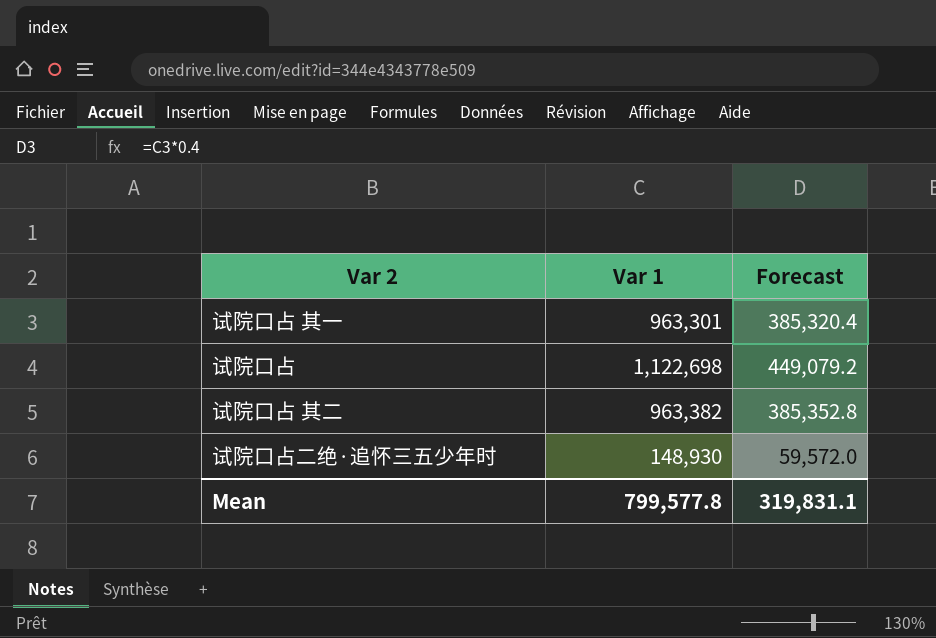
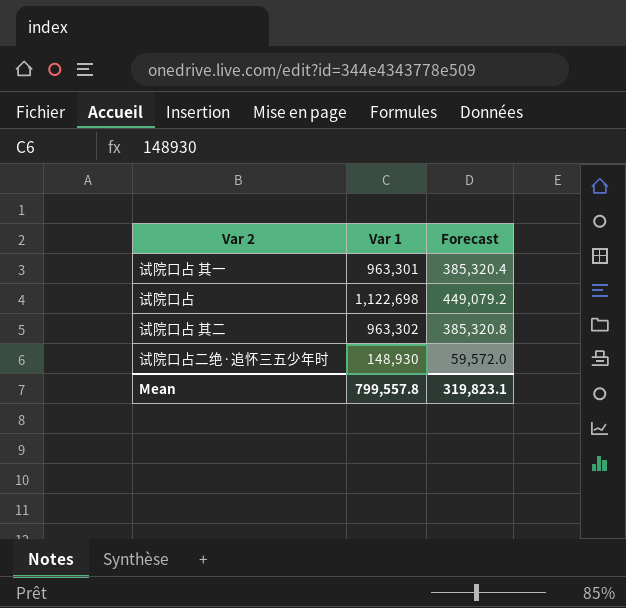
试院口占 其二 | Var 1: 963,382 -> 963,302
试院口占 其二 | Forecast: 385,352.8 -> 385,320.8
Mean | Var 1: 799,577.8 -> 799,557.8
Mean | Forecast: 319,831.1 -> 319,823.1

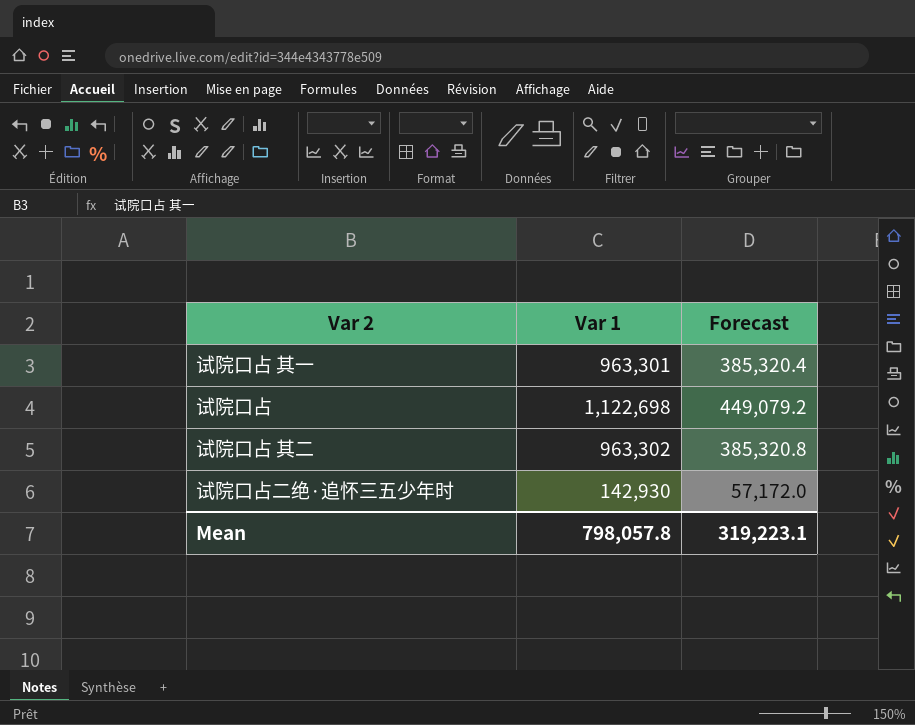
试院口占二绝·追怀三五少年时 | Var 1: 148,930 -> 142,930
试院口占二绝·追怀三五少年时 | Forecast: 59,572.0 -> 57,172.0
Mean | Var 1: 799,557.8 -> 798,057.8
Mean | Forecast: 319,823.1 -> 319,223.1

